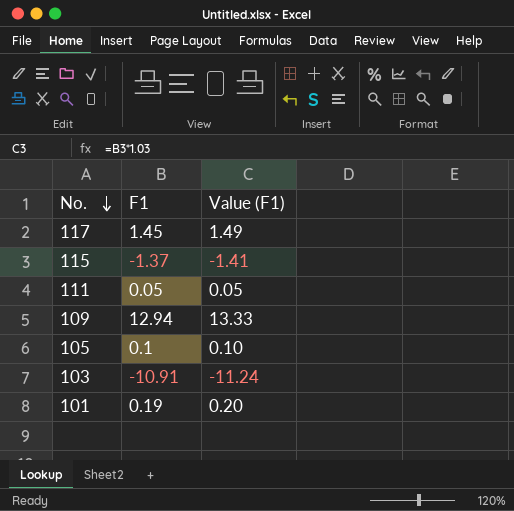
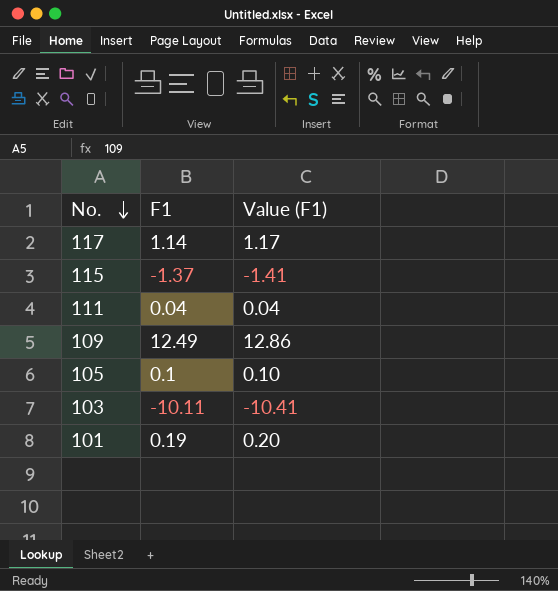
117 | F1: 1.45 -> 1.14
117 | Value (F1): 1.49 -> 1.17
111 | F1: 0.05 -> 0.04
111 | Value (F1): 0.05 -> 0.04
109 | F1: 12.94 -> 12.49
109 | Value (F1): 13.33 -> 12.86
103 | F1: -10.91 -> -10.11
103 | Value (F1): -11.24 -> -10.41

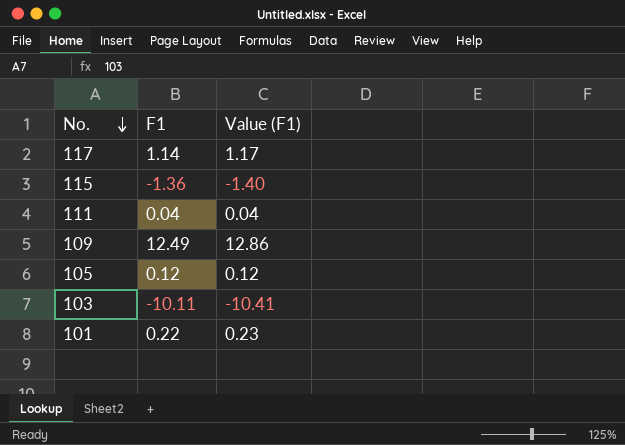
115 | F1: -1.37 -> -1.36
115 | Value (F1): -1.41 -> -1.40
105 | F1: 0.1 -> 0.12
105 | Value (F1): 0.10 -> 0.12
101 | F1: 0.19 -> 0.22
101 | Value (F1): 0.20 -> 0.23

